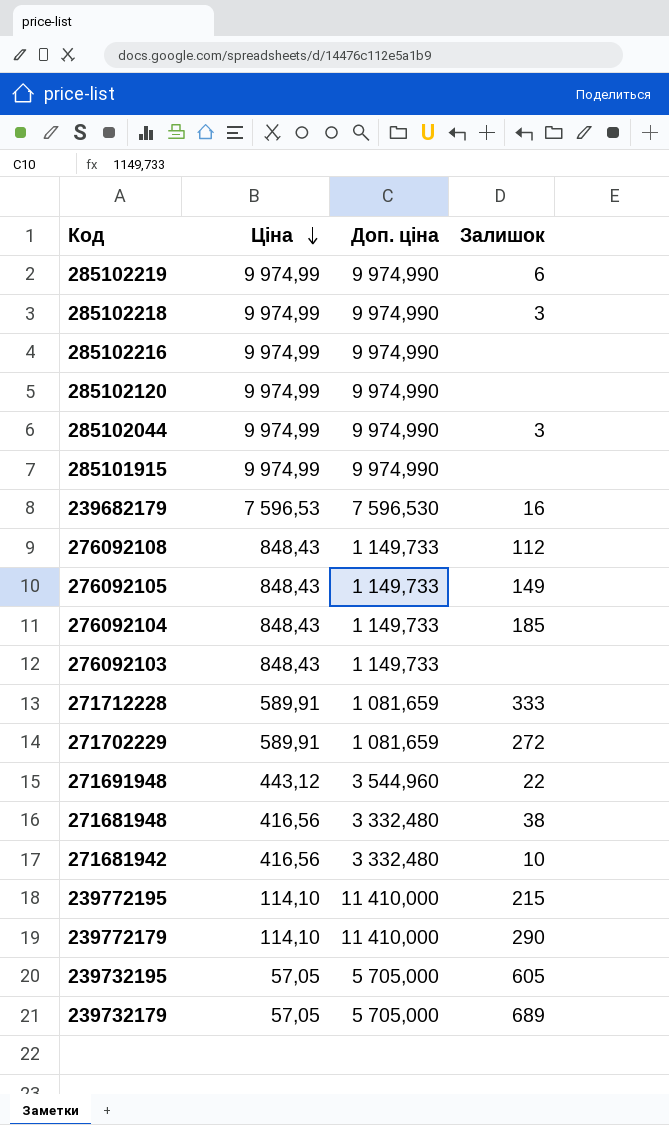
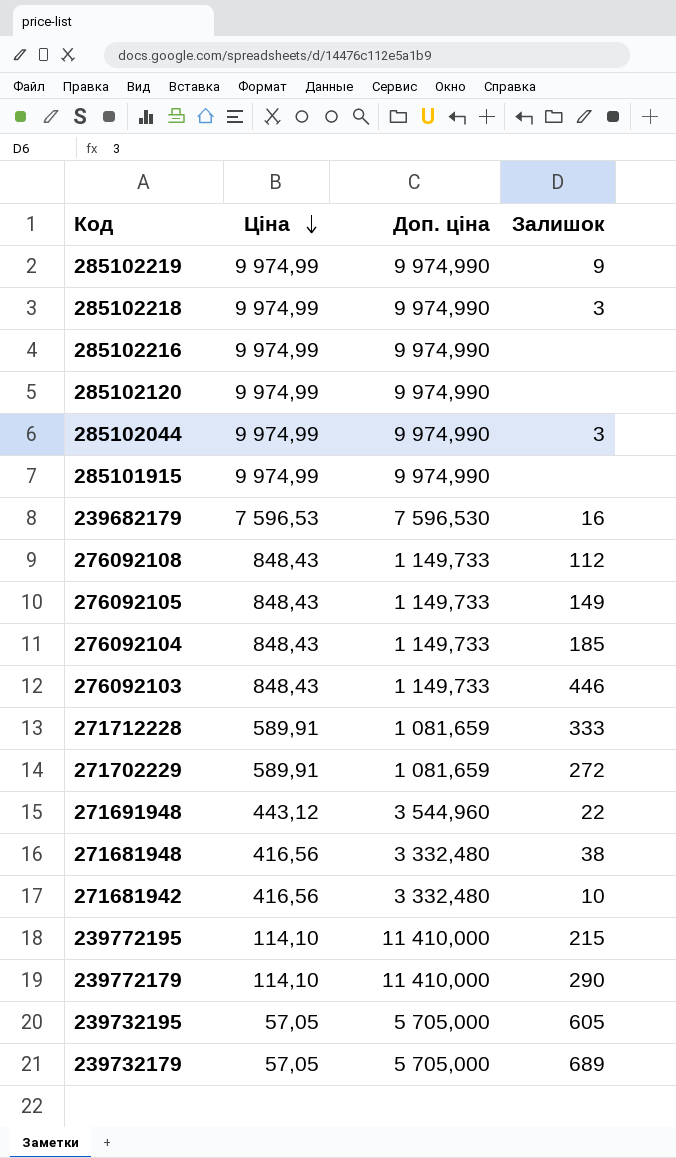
285102219 | Залишок: 6 -> 9
276092103 | Залишок: none -> 446

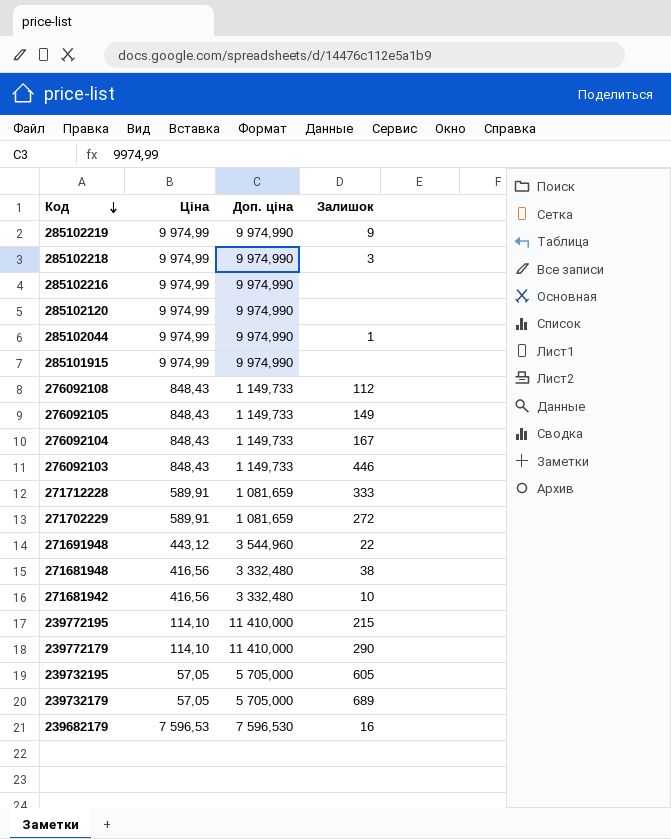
row order: Ціна descending -> Код descending
285102044 | Залишок: 3 -> 1
276092104 | Залишок: 185 -> 167

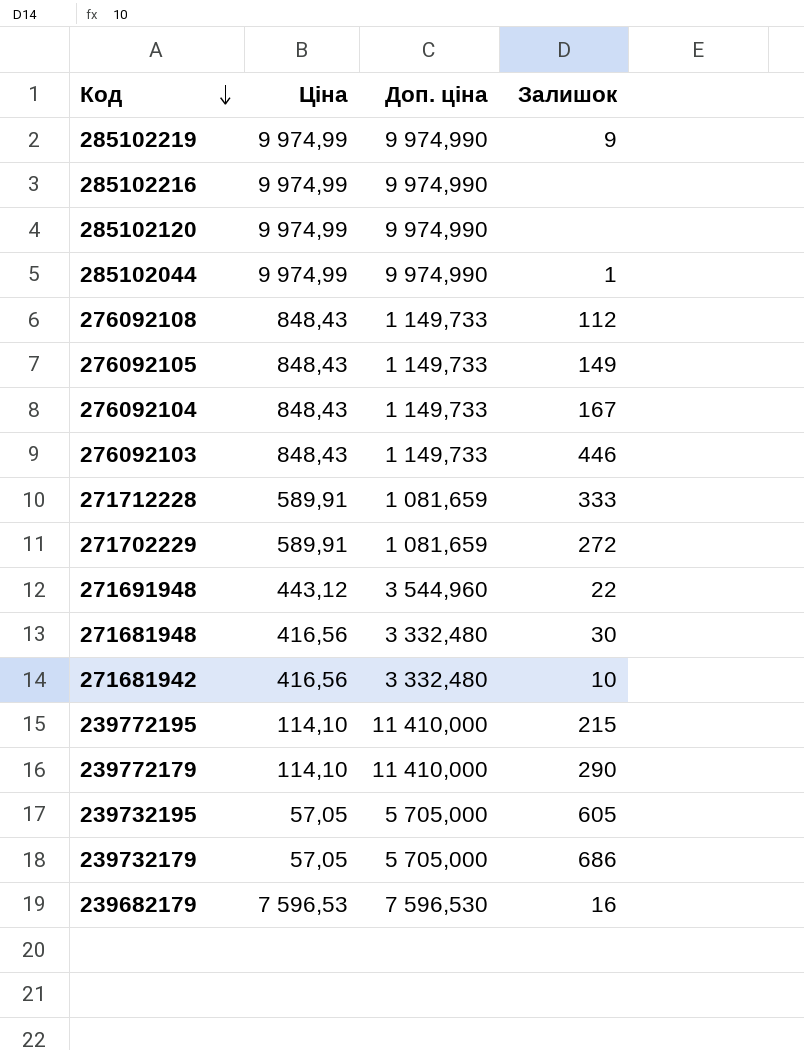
row 285102218: 9 974,99 | 9 974,990 | 3 -> none
row 285101915: 9 974,99 | 9 974,990 | none -> none
271681948 | Залишок: 38 -> 30
239732179 | Залишок: 689 -> 686

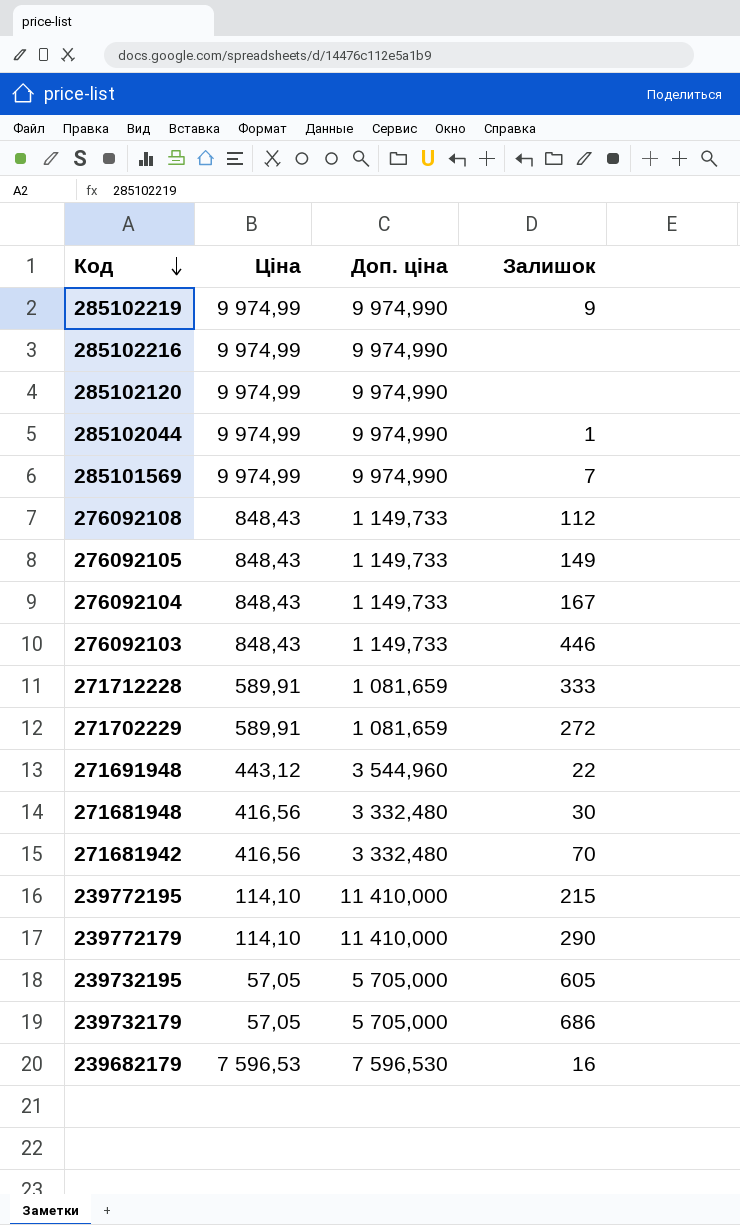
row 285101569: none -> 9 974,99 | 9 974,990 | 7
271681942 | Залишок: 10 -> 70

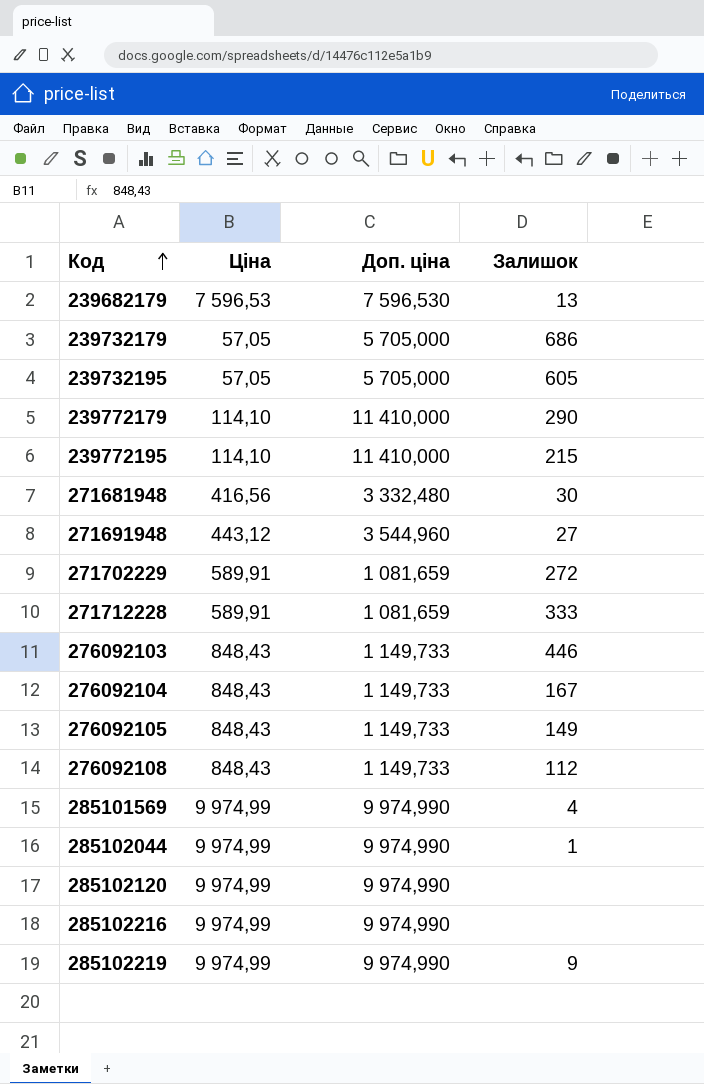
row order: Код descending -> Код ascending
row 271681942: 416,56 | 3 332,480 | 70 -> none
239682179 | Залишок: 16 -> 13
271691948 | Залишок: 22 -> 27
285101569 | Залишок: 7 -> 4

